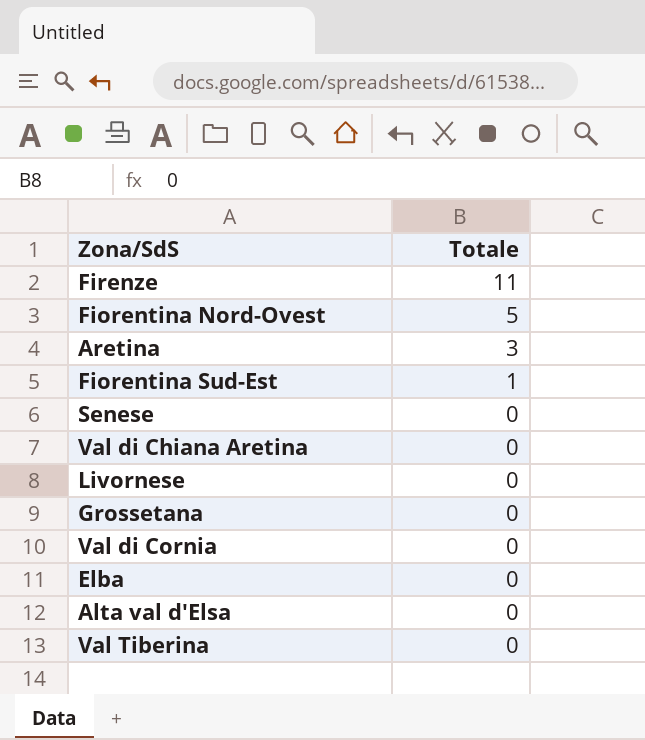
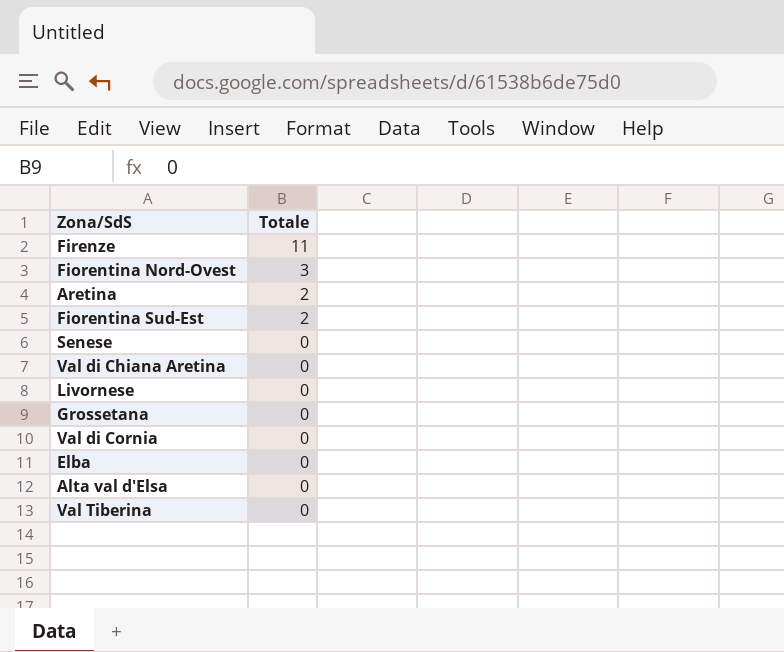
Fiorentina Nord-Ovest | Totale: 5 -> 3
Aretina | Totale: 3 -> 2
Fiorentina Sud-Est | Totale: 1 -> 2

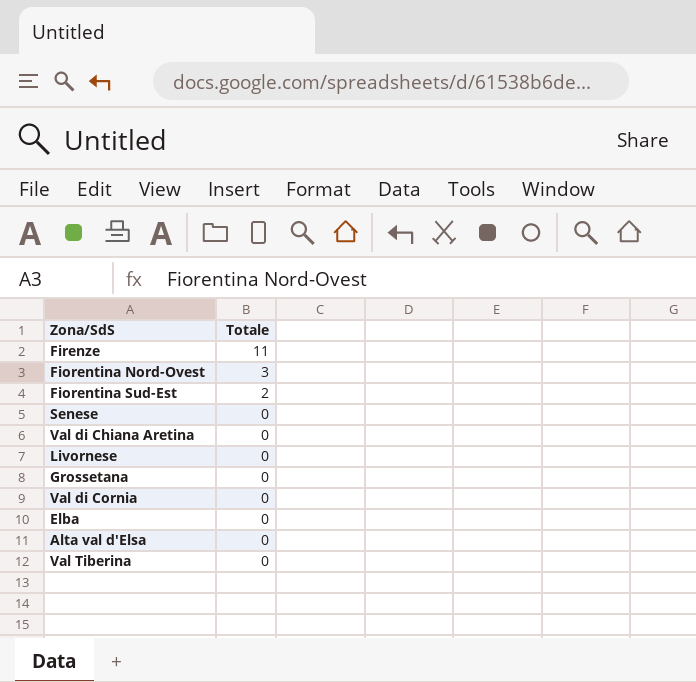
row Aretina: 2 -> none

